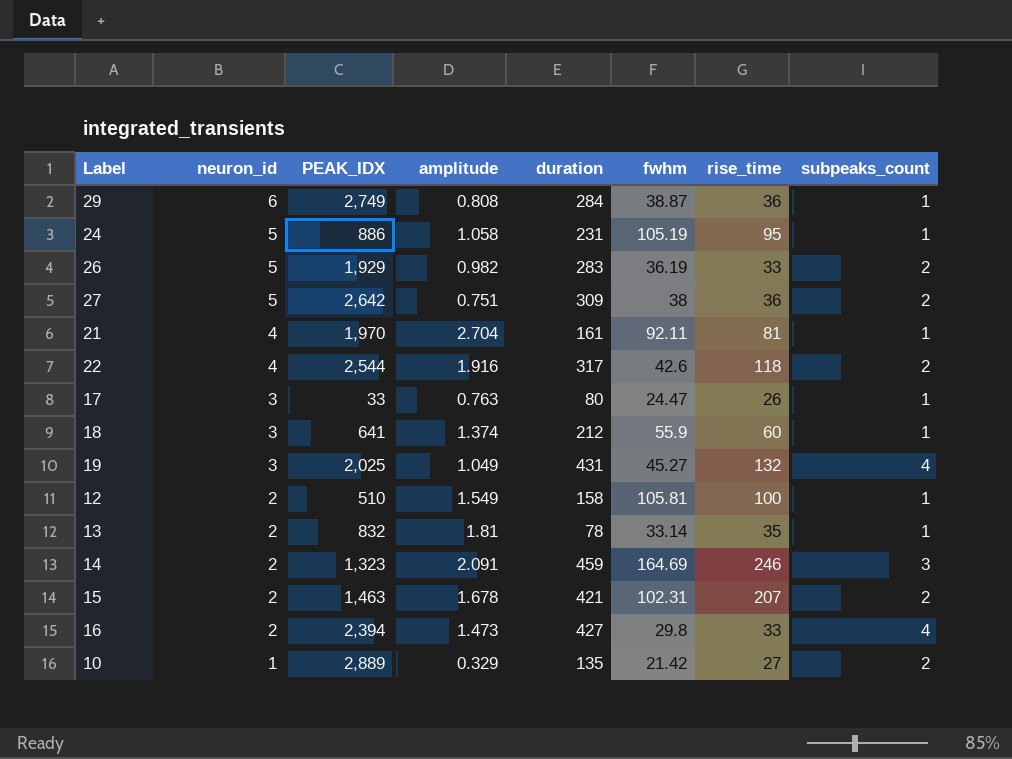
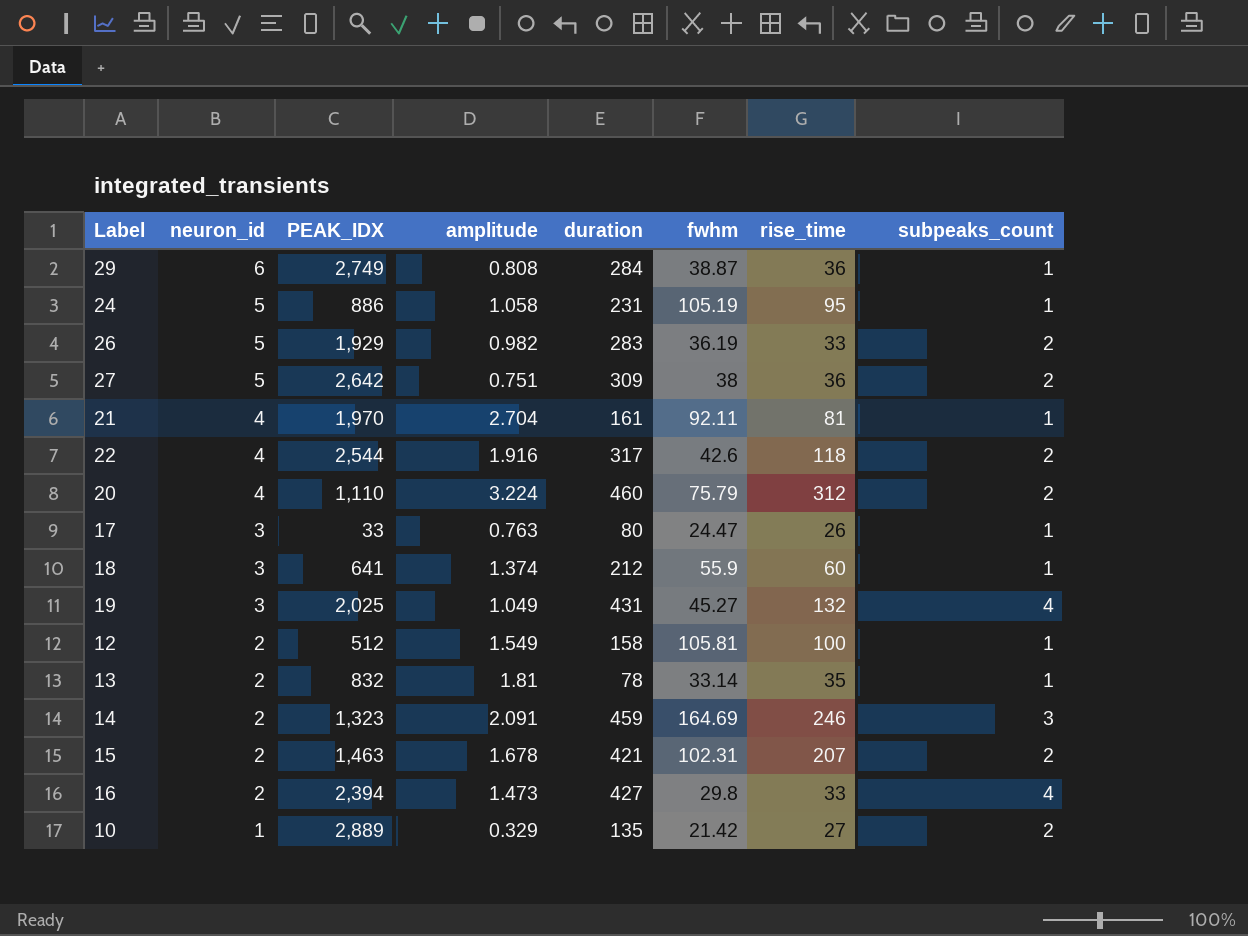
row 20: none -> 4 | 1,110 | 3.224 | 460 | 75.79 | 312 | 2
12 | PEAK_IDX: 510 -> 512

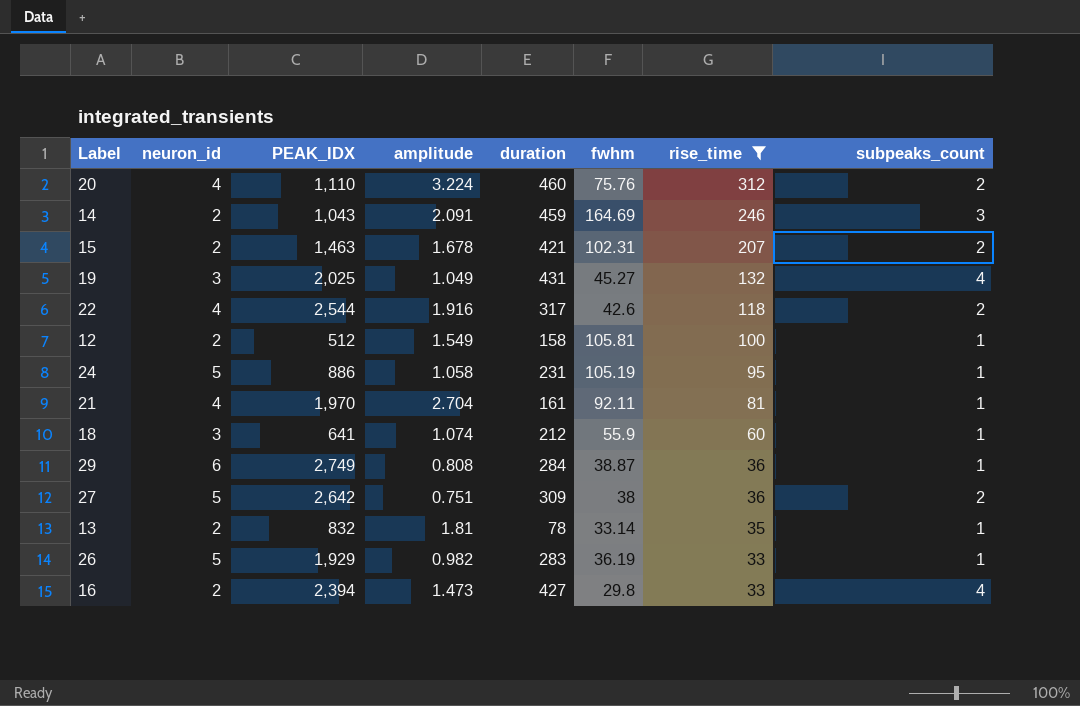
filter: none -> rise_time >= 33
row order: neuron_id descending -> rise_time descending
20 | fwhm: 75.79 -> 75.76
14 | PEAK_IDX: 1,323 -> 1,043
18 | amplitude: 1.374 -> 1.074
26 | subpeaks_count: 2 -> 1

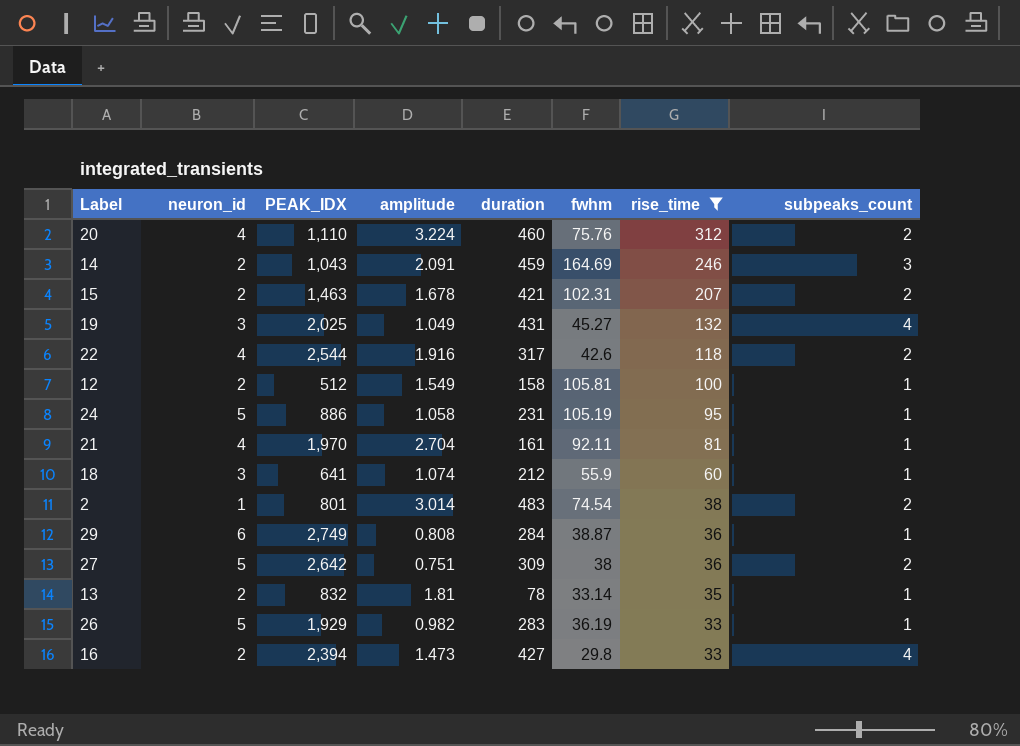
row 2: none -> 1 | 801 | 3.014 | 483 | 74.54 | 38 | 2

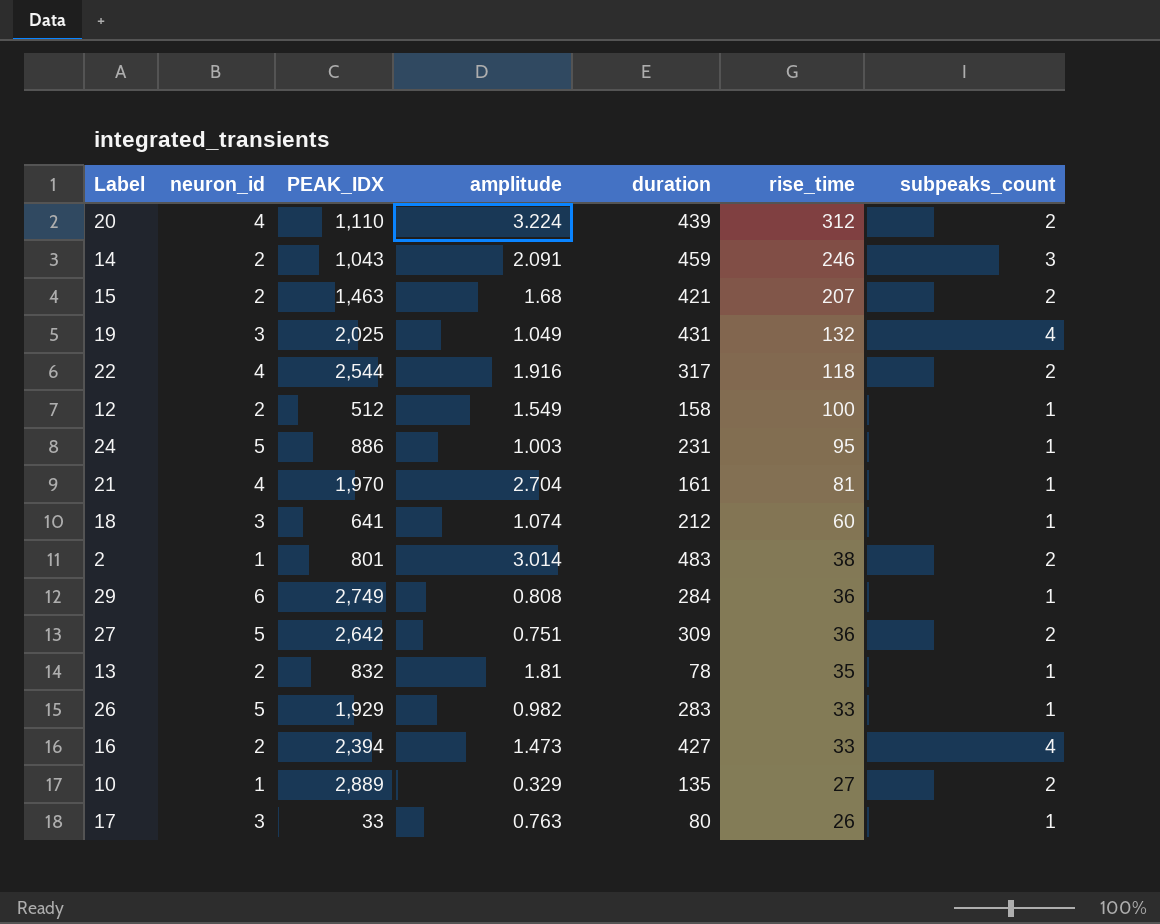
filter: rise_time >= 33 -> none
column fwhm | position: 6 -> none
20 | duration: 460 -> 439
15 | amplitude: 1.678 -> 1.68
24 | amplitude: 1.058 -> 1.003

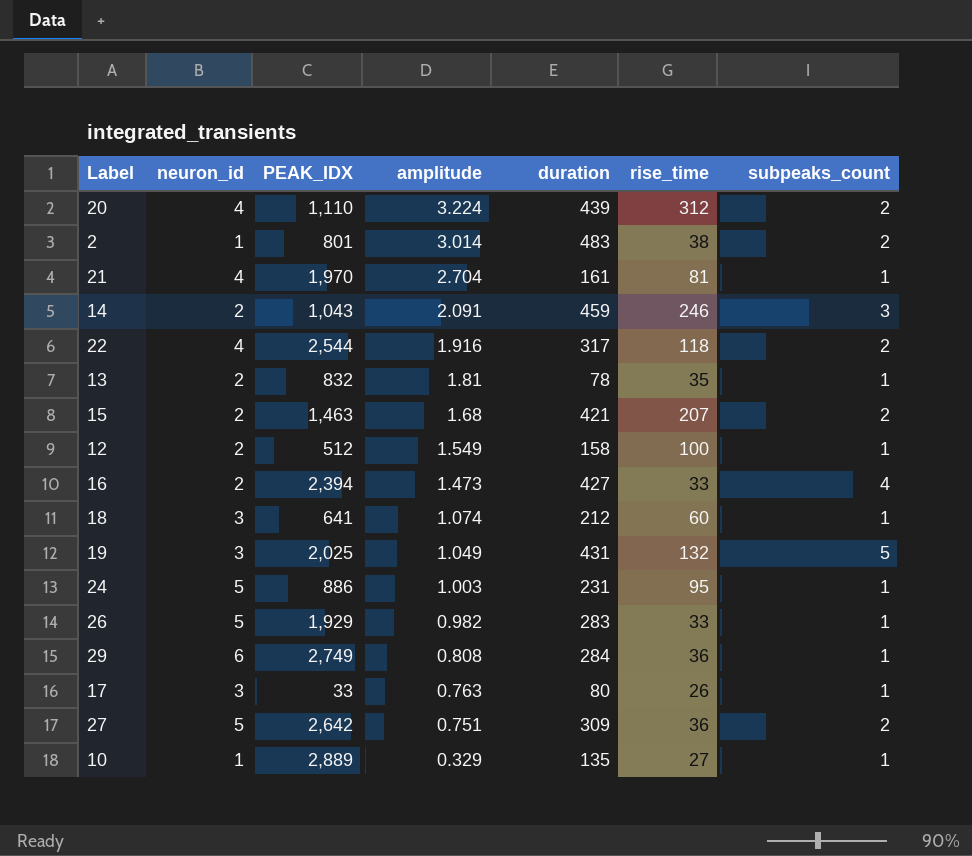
row order: rise_time descending -> amplitude descending
19 | subpeaks_count: 4 -> 5
10 | subpeaks_count: 2 -> 1

